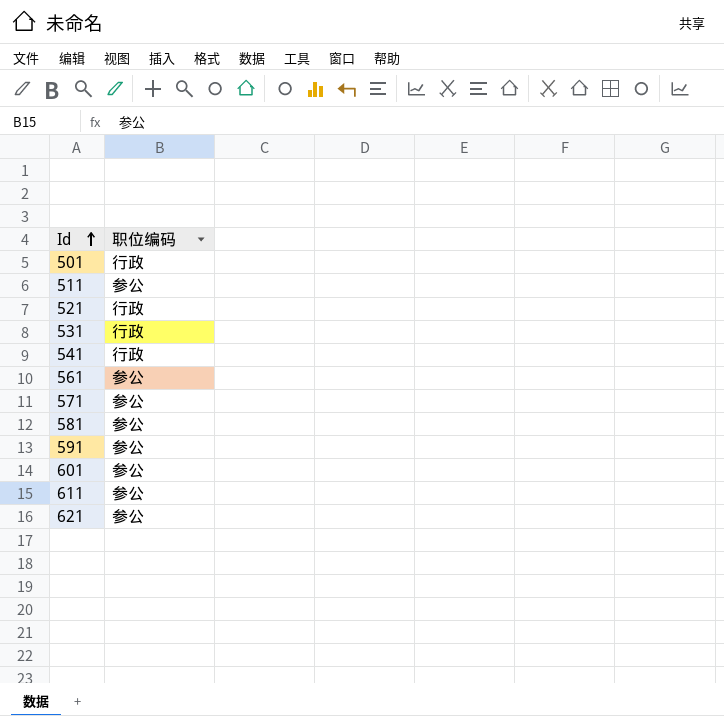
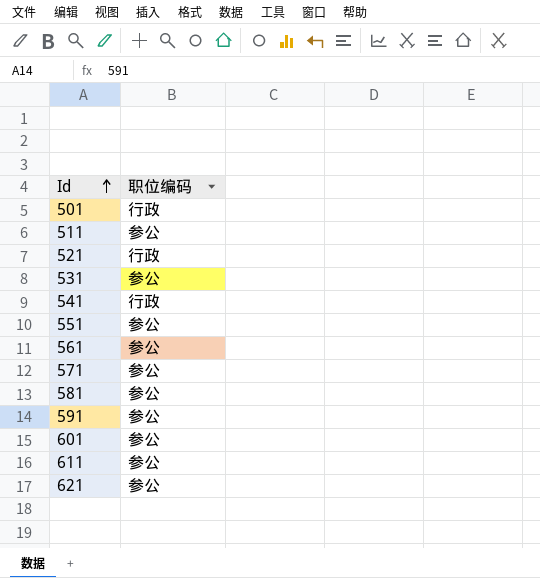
531 | 职位编码: 行政 -> 参公
row 551: none -> 参公

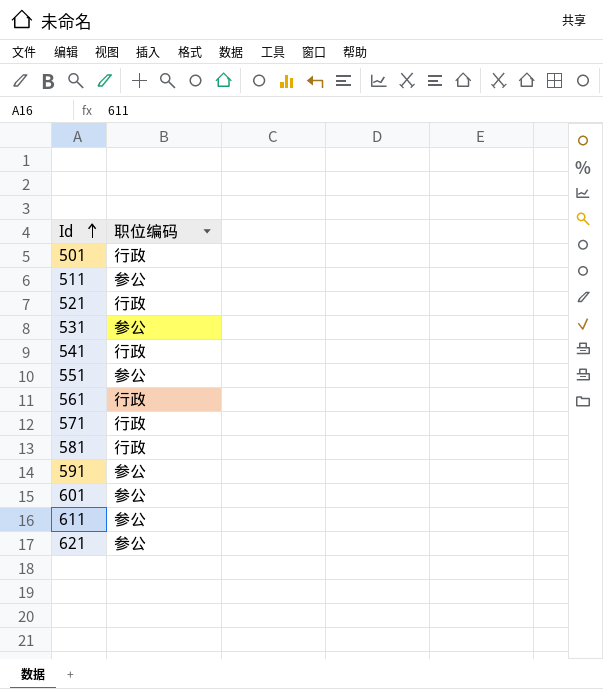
561 | 职位编码: 参公 -> 行政
571 | 职位编码: 参公 -> 行政
581 | 职位编码: 参公 -> 行政

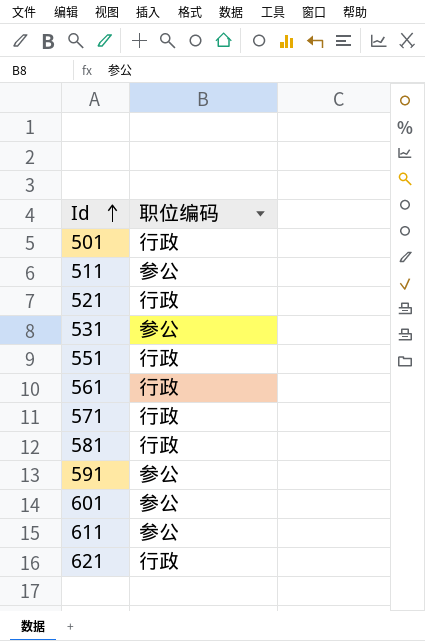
row 541: 行政 -> none
551 | 职位编码: 参公 -> 行政
621 | 职位编码: 参公 -> 行政

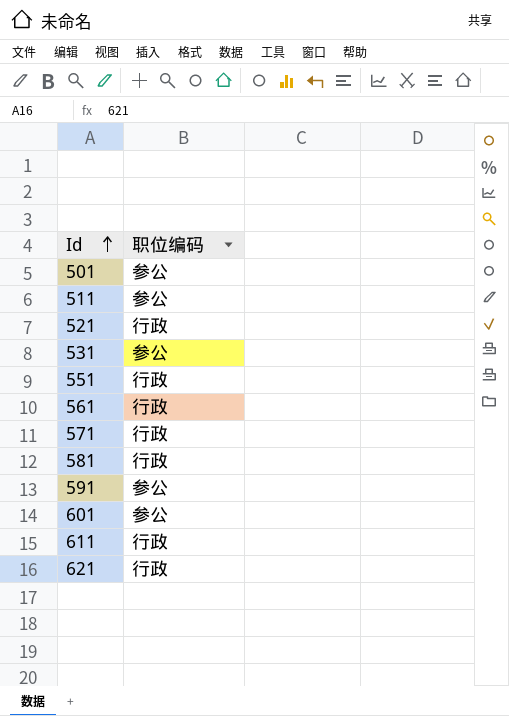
501 | 职位编码: 行政 -> 参公
611 | 职位编码: 参公 -> 行政

